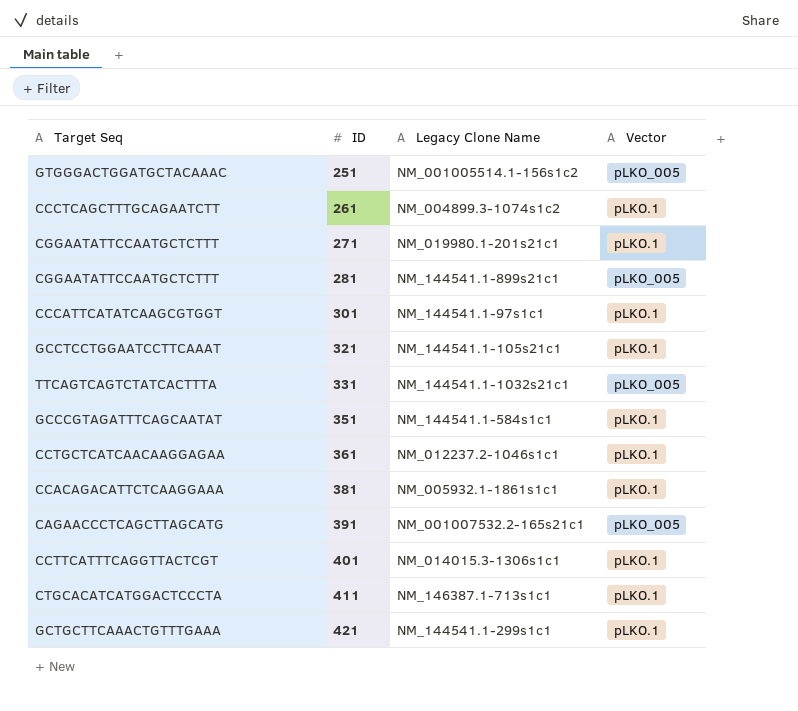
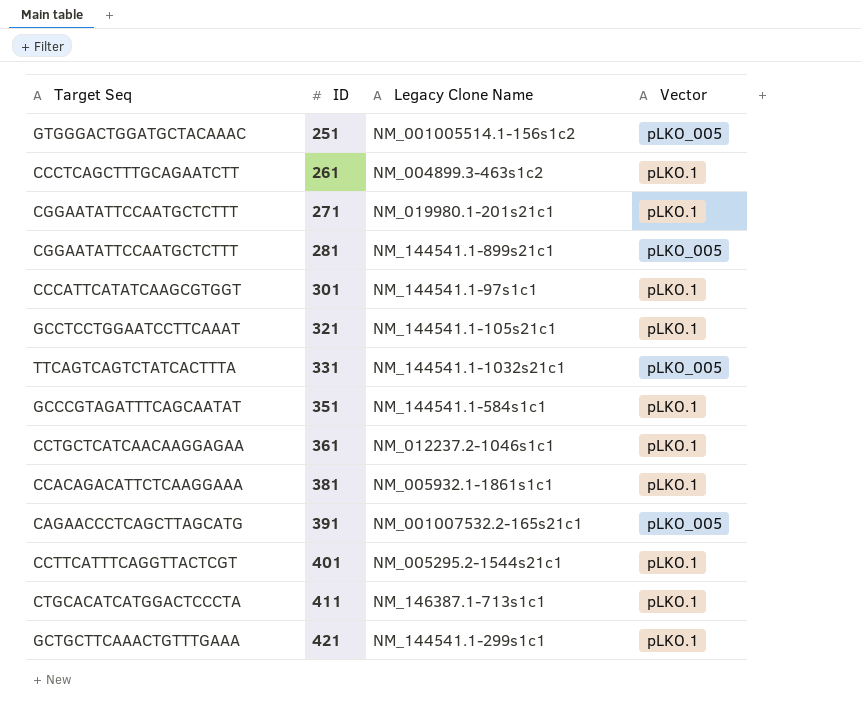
261 | Legacy Clone Name: NM_004899.3-1074s1c2 -> NM_004899.3-463s1c2
401 | Legacy Clone Name: NM_014015.3-1306s1c1 -> NM_005295.2-1544s21c1

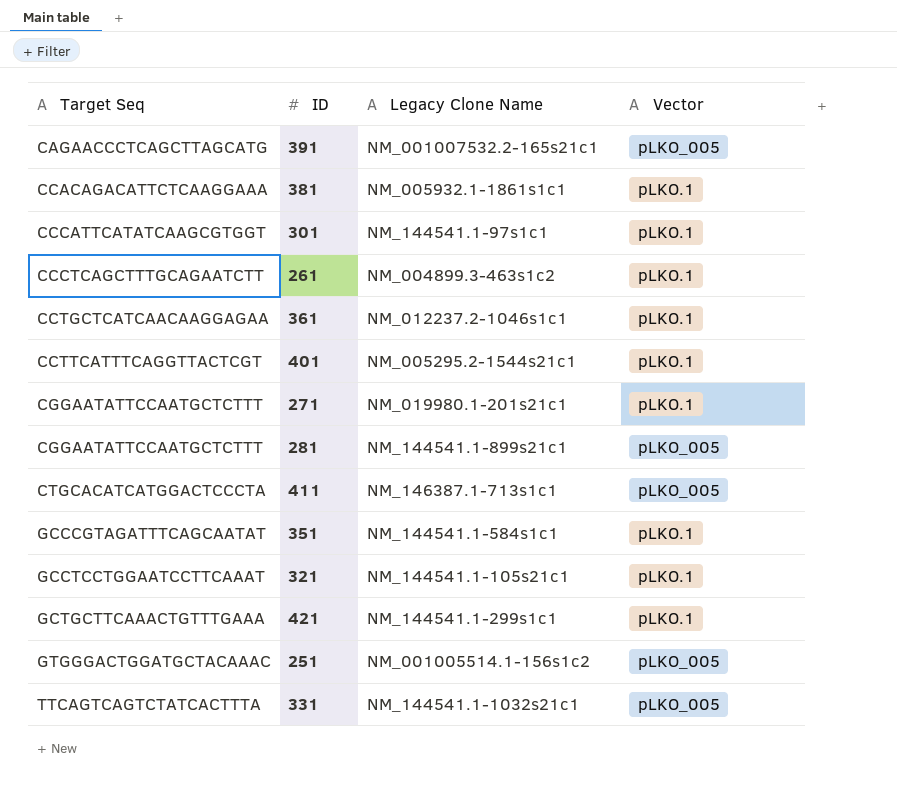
row order: ID ascending -> Target Seq ascending
411 | Vector: pLKO.1 -> pLKO_005

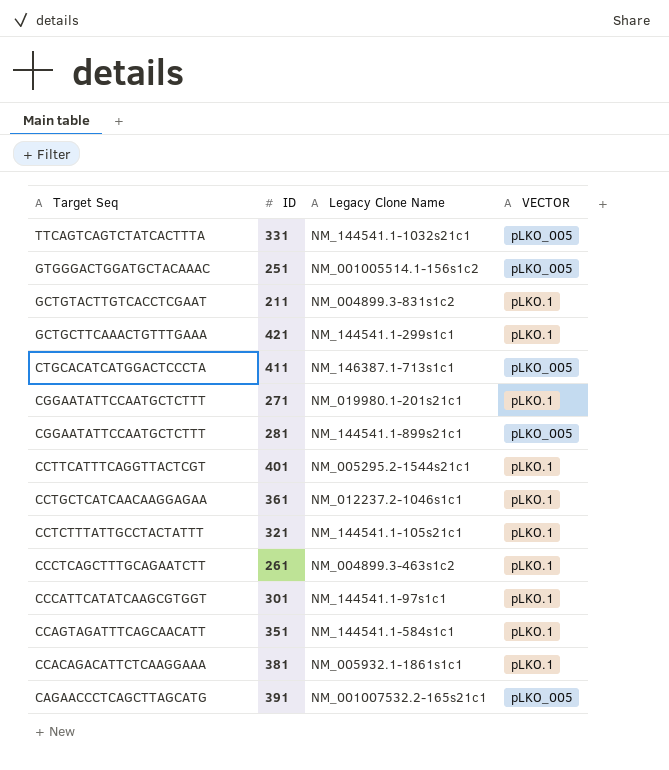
row order: Target Seq ascending -> Target Seq descending
column name: Vector -> VECTOR
row 211: none -> GCTGTACTTGTCACCTCGAAT | NM_004899.3-831s1c2 | pLKO.1
321 | Target Seq: GCCTCCTGGAATCCTTCAAAT -> CCTCTTTATTGCCTACTATTT
351 | Target Seq: GCCCGTAGATTTCAGCAATAT -> CCAGTAGATTTCAGCAACATT

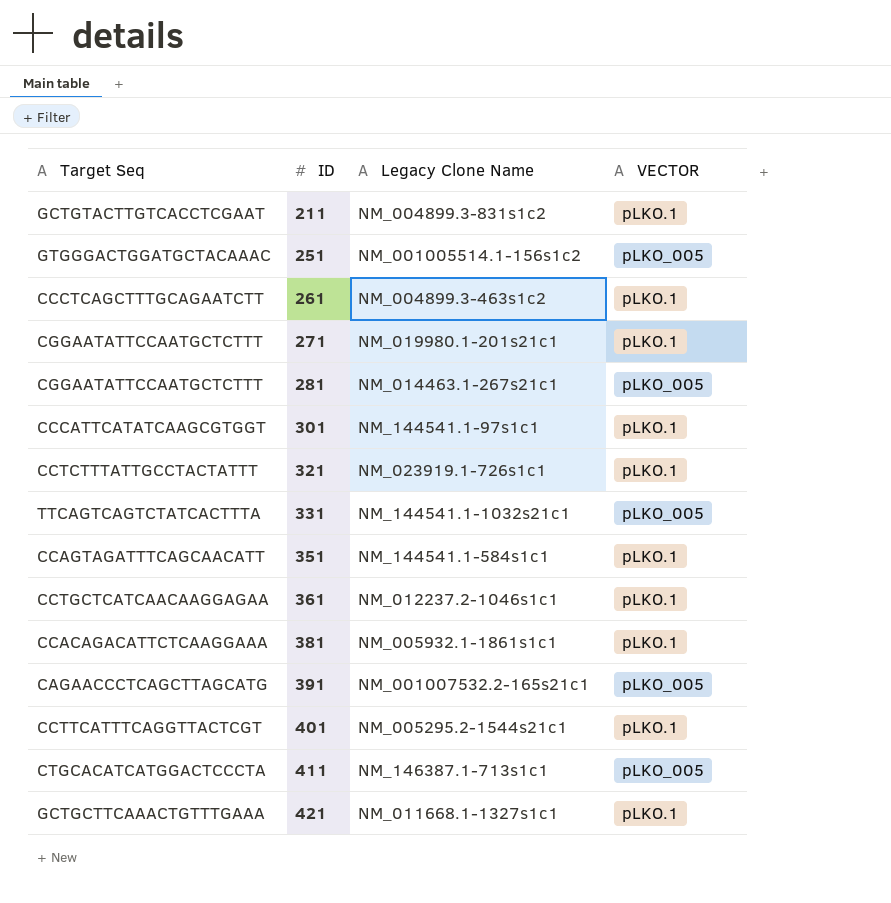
row order: Target Seq descending -> ID ascending
281 | Legacy Clone Name: NM_144541.1-899s21c1 -> NM_014463.1-267s21c1
321 | Legacy Clone Name: NM_144541.1-105s21c1 -> NM_023919.1-726s1c1
421 | Legacy Clone Name: NM_144541.1-299s1c1 -> NM_011668.1-1327s1c1

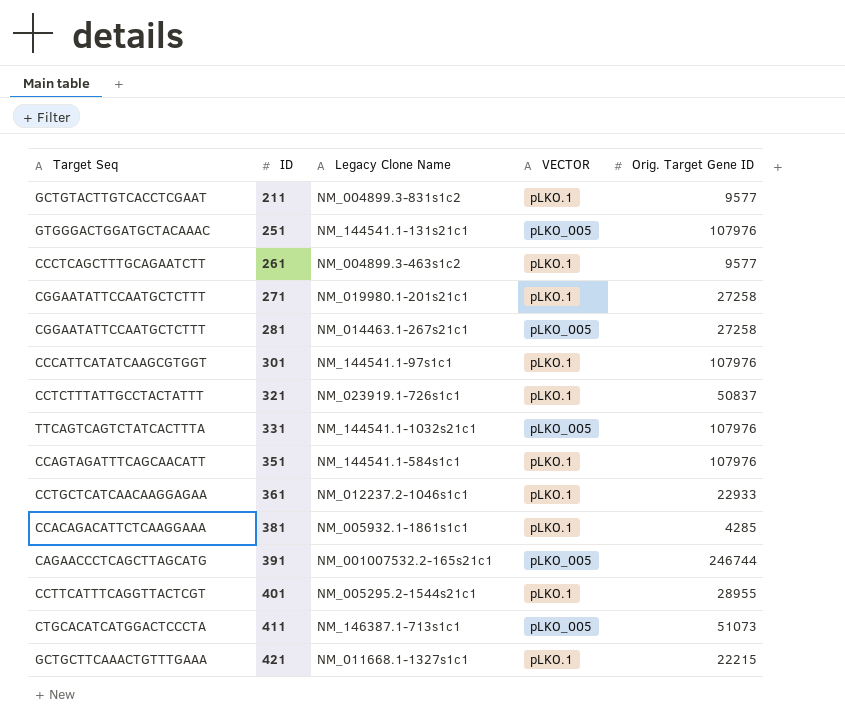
column Orig. Target Gene ID | position: none -> 5
251 | Legacy Clone Name: NM_001005514.1-156s1c2 -> NM_144541.1-131s21c1

